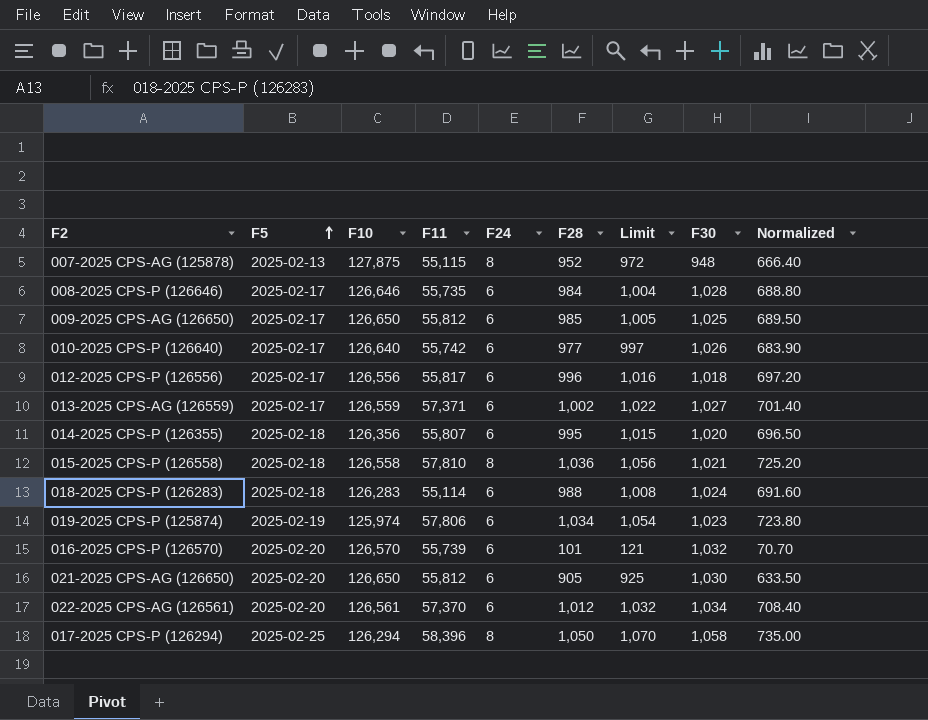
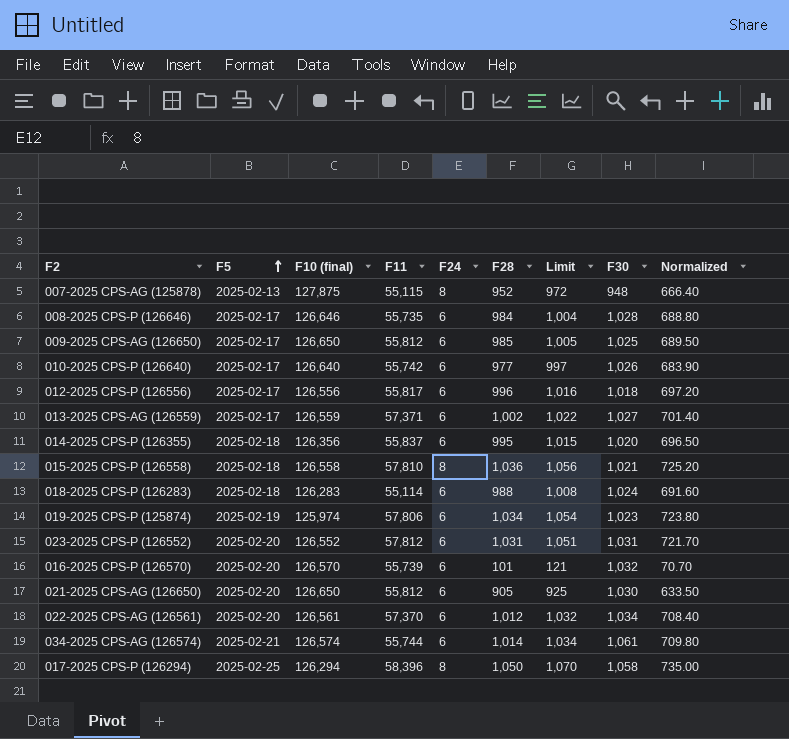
column name: F10 -> F10 (final)
014-2025 CPS-P (126355) | F11: 55,807 -> 55,837
row 023-2025 CPS-P (126552): none -> 2025-02-20 | 126,552 | 57,812 | 6 | 1,031 | 1,051 | 1,031 | 721.70
row 034-2025 CPS-AG (126574): none -> 2025-02-21 | 126,574 | 55,744 | 6 | 1,014 | 1,034 | 1,061 | 709.80

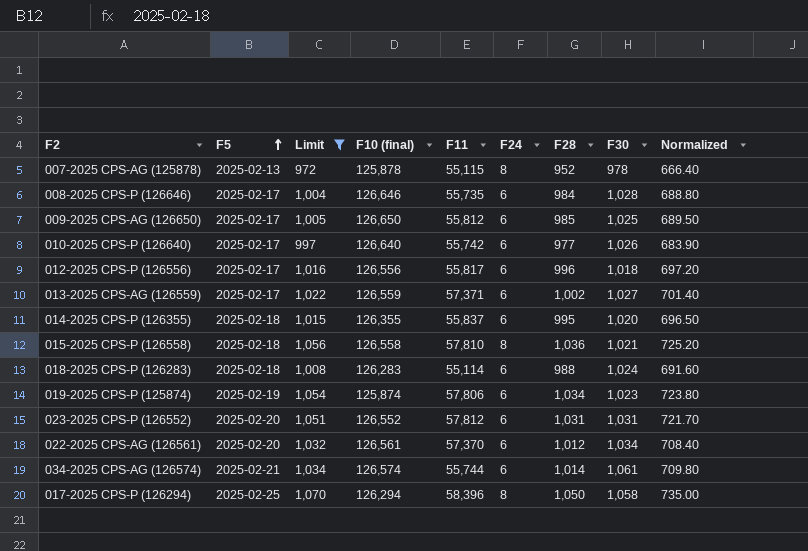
filter: none -> Limit >= 972
column Limit | position: 7 -> 3
007-2025 CPS-AG (125878) | F10 (final): 127,875 -> 125,878
007-2025 CPS-AG (125878) | F30: 948 -> 978
014-2025 CPS-P (126355) | F10 (final): 126,356 -> 126,355
019-2025 CPS-P (125874) | F10 (final): 125,974 -> 125,874

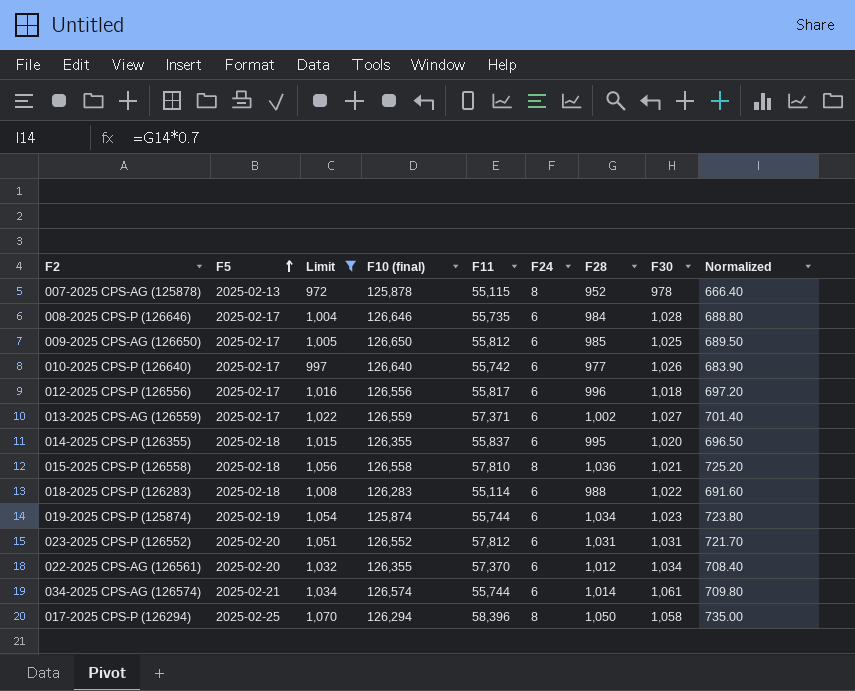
018-2025 CPS-P (126283) | F30: 1,024 -> 1,022
019-2025 CPS-P (125874) | F11: 57,806 -> 55,744
022-2025 CPS-AG (126561) | F10 (final): 126,561 -> 126,355

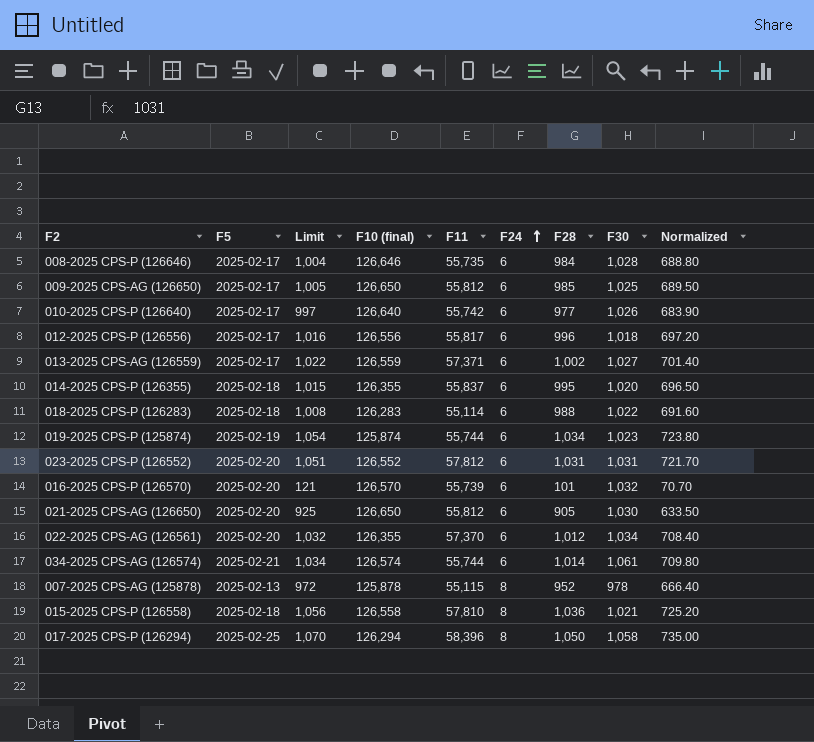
filter: Limit >= 972 -> none
row order: F5 ascending -> F24 ascending

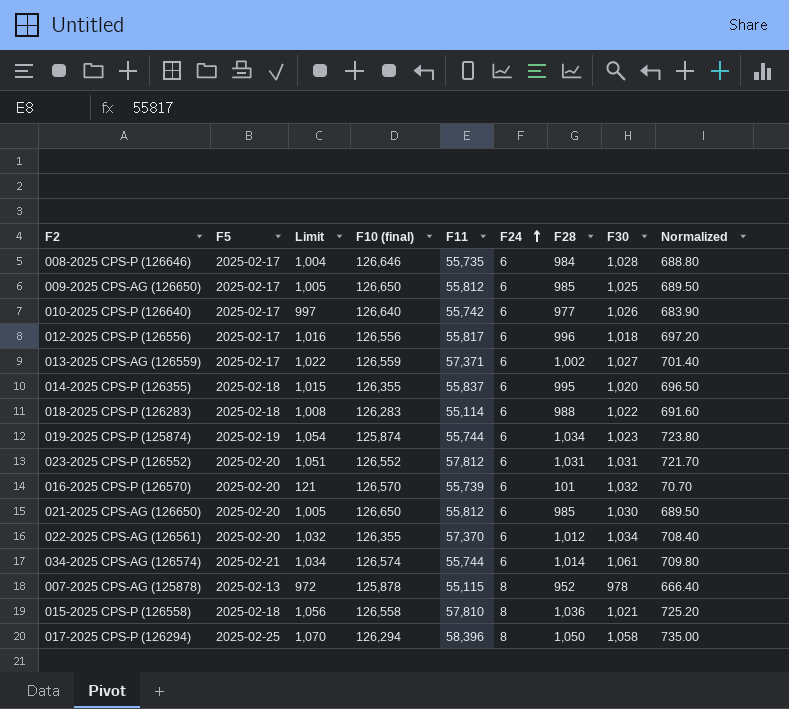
021-2025 CPS-AG (126650) | Limit: 925 -> 1,005
021-2025 CPS-AG (126650) | F28: 905 -> 985
021-2025 CPS-AG (126650) | Normalized: 633.50 -> 689.50

